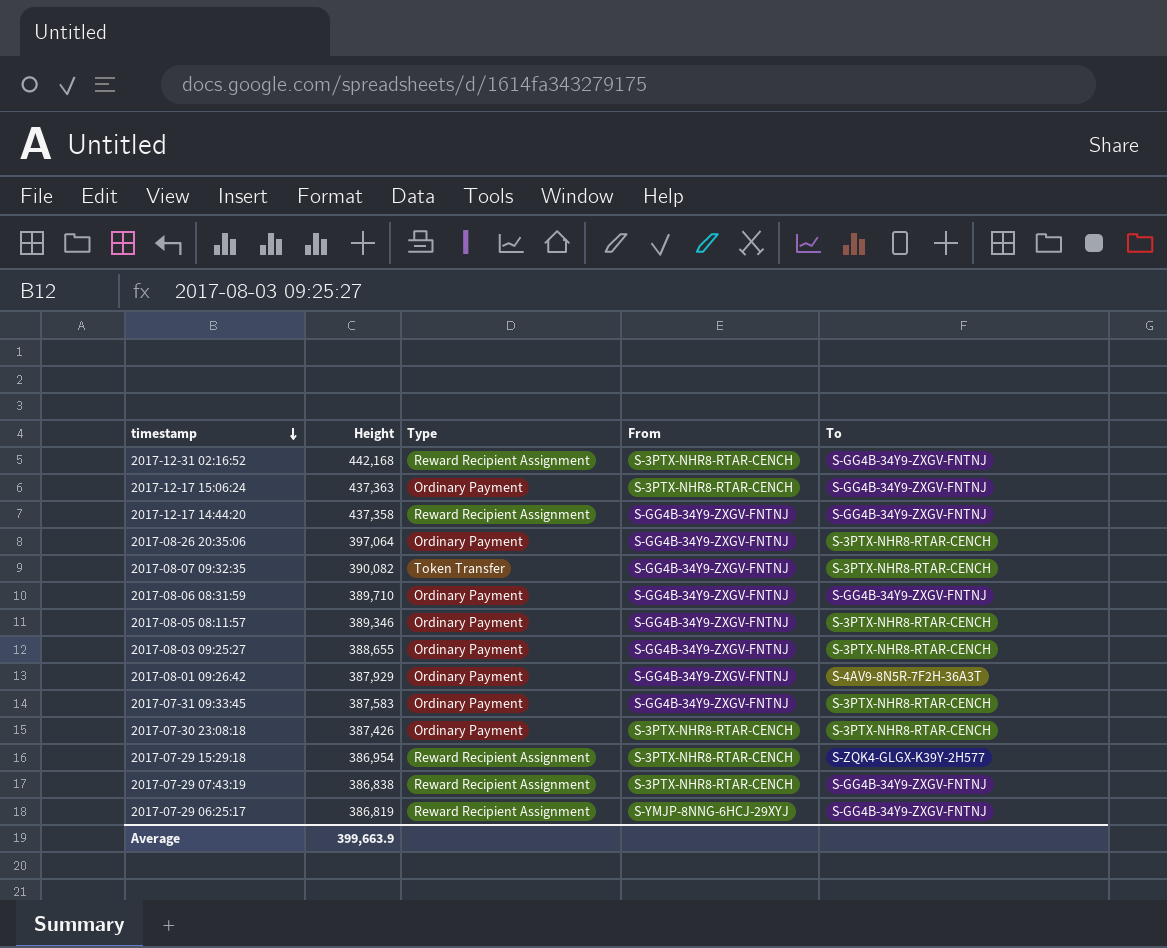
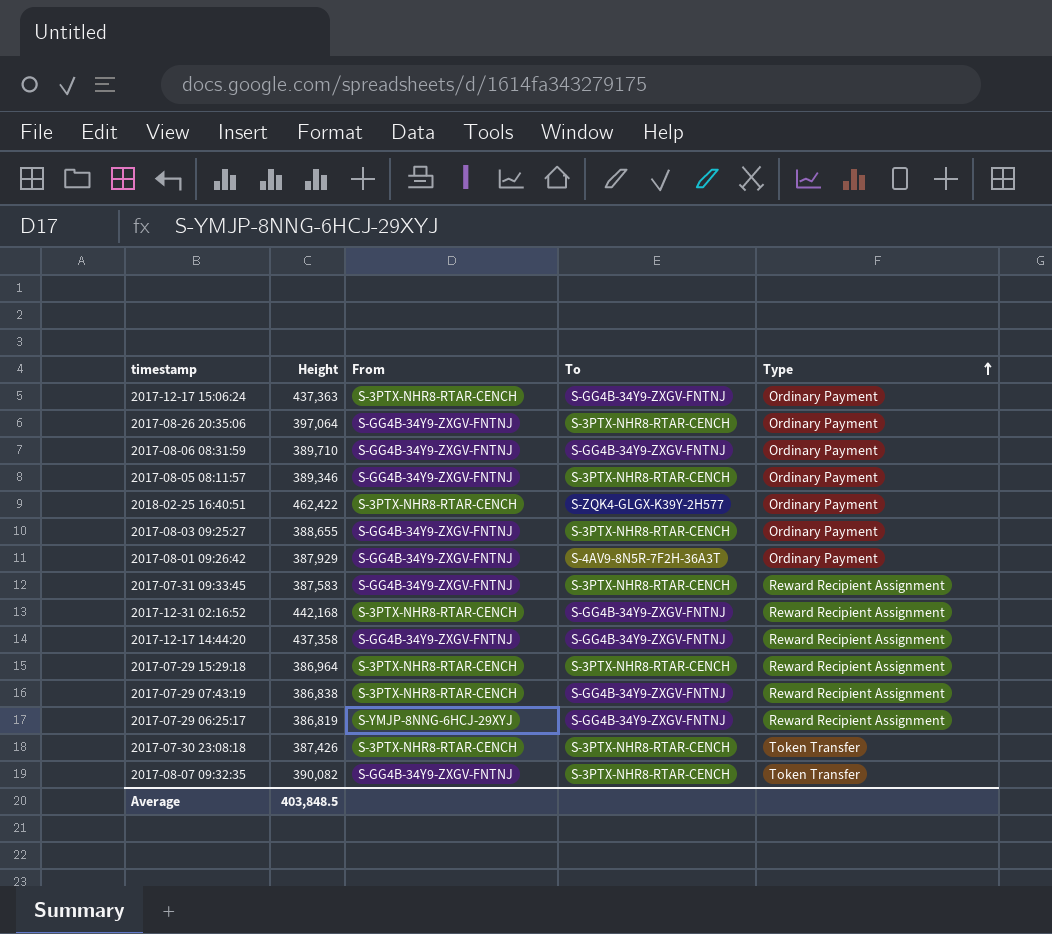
row order: timestamp descending -> Type ascending
column Type | position: 3 -> 5
row 2018-02-25 16:40:51: none -> 462,422 | S-3PTX-NHR8-RTAR-CENCH | S-ZQK4-GLGX-K39Y-2H577 | Ordinary Payment
2017-07-31 09:33:45 | Type: Ordinary Payment -> Reward Recipient Assignment
2017-07-29 15:29:18 | Height: 386,954 -> 386,964
2017-07-29 15:29:18 | To: S-ZQK4-GLGX-K39Y-2H577 -> S-3PTX-NHR8-RTAR-CENCH
2017-07-30 23:08:18 | Type: Ordinary Payment -> Token Transfer
Average | Height: 399,663.9 -> 403,848.5

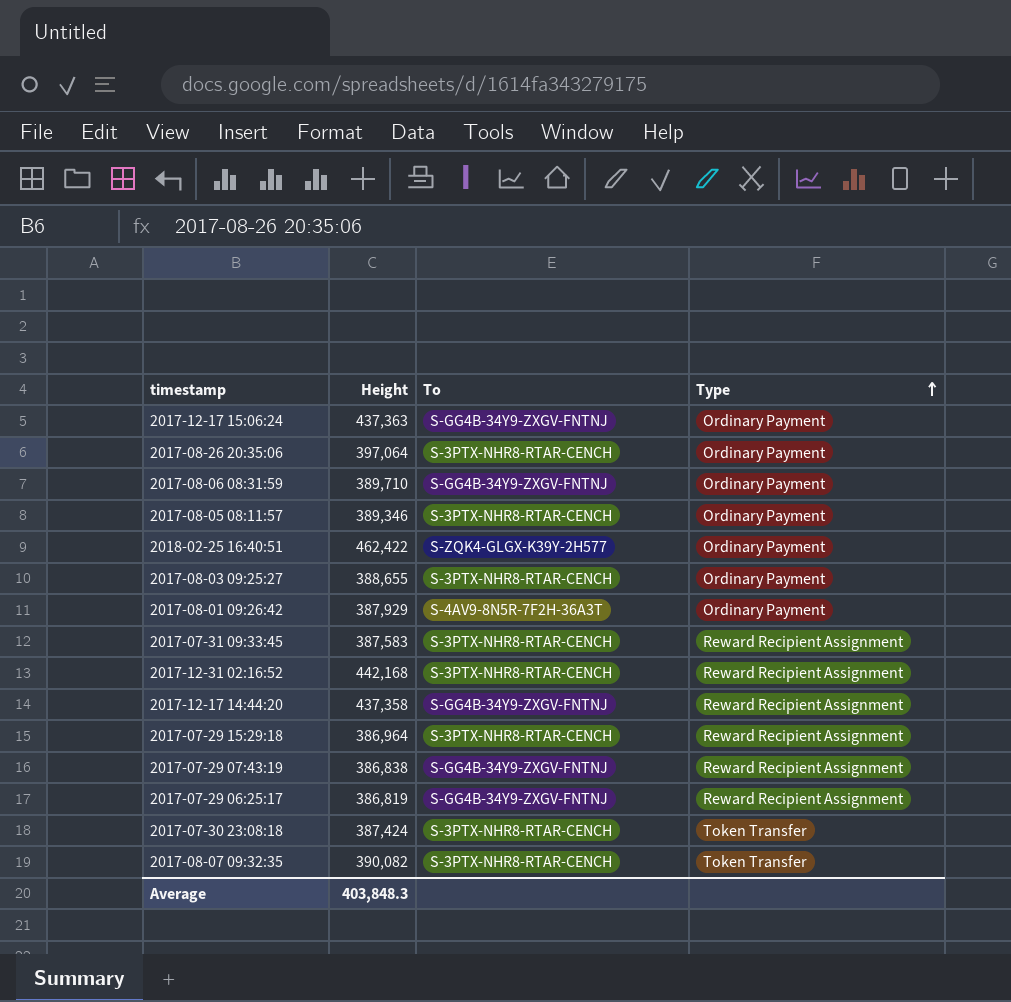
column From | position: 3 -> none
2017-12-31 02:16:52 | To: S-GG4B-34Y9-ZXGV-FNTNJ -> S-3PTX-NHR8-RTAR-CENCH
2017-07-30 23:08:18 | Height: 387,426 -> 387,424
Average | Height: 403,848.5 -> 403,848.3

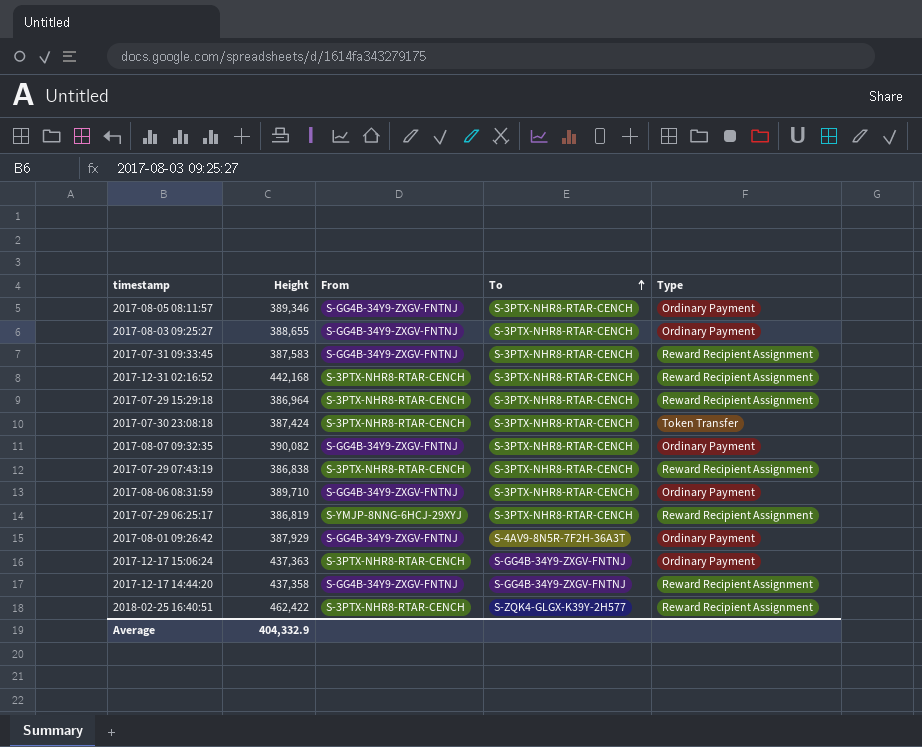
row order: Type ascending -> To ascending
column From | position: none -> 3
row 2017-08-26 20:35:06: 397,064 | S-3PTX-NHR8-RTAR-CENCH | Ordinary Payment -> none
2017-08-07 09:32:35 | Type: Token Transfer -> Ordinary Payment
2017-07-29 07:43:19 | To: S-GG4B-34Y9-ZXGV-FNTNJ -> S-3PTX-NHR8-RTAR-CENCH
2017-08-06 08:31:59 | To: S-GG4B-34Y9-ZXGV-FNTNJ -> S-3PTX-NHR8-RTAR-CENCH
2017-07-29 06:25:17 | To: S-GG4B-34Y9-ZXGV-FNTNJ -> S-3PTX-NHR8-RTAR-CENCH
2018-02-25 16:40:51 | Type: Ordinary Payment -> Reward Recipient Assignment
Average | Height: 403,848.3 -> 404,332.9

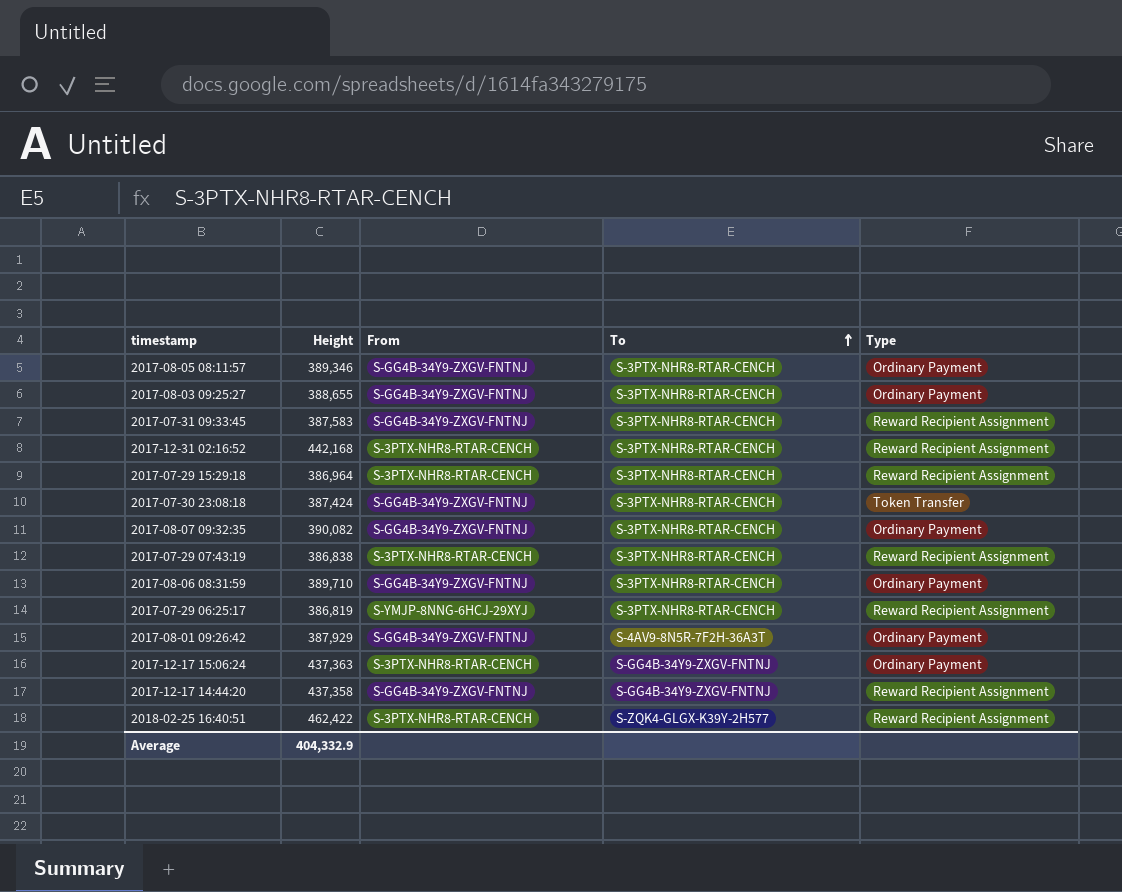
2017-07-30 23:08:18 | From: S-3PTX-NHR8-RTAR-CENCH -> S-GG4B-34Y9-ZXGV-FNTNJ

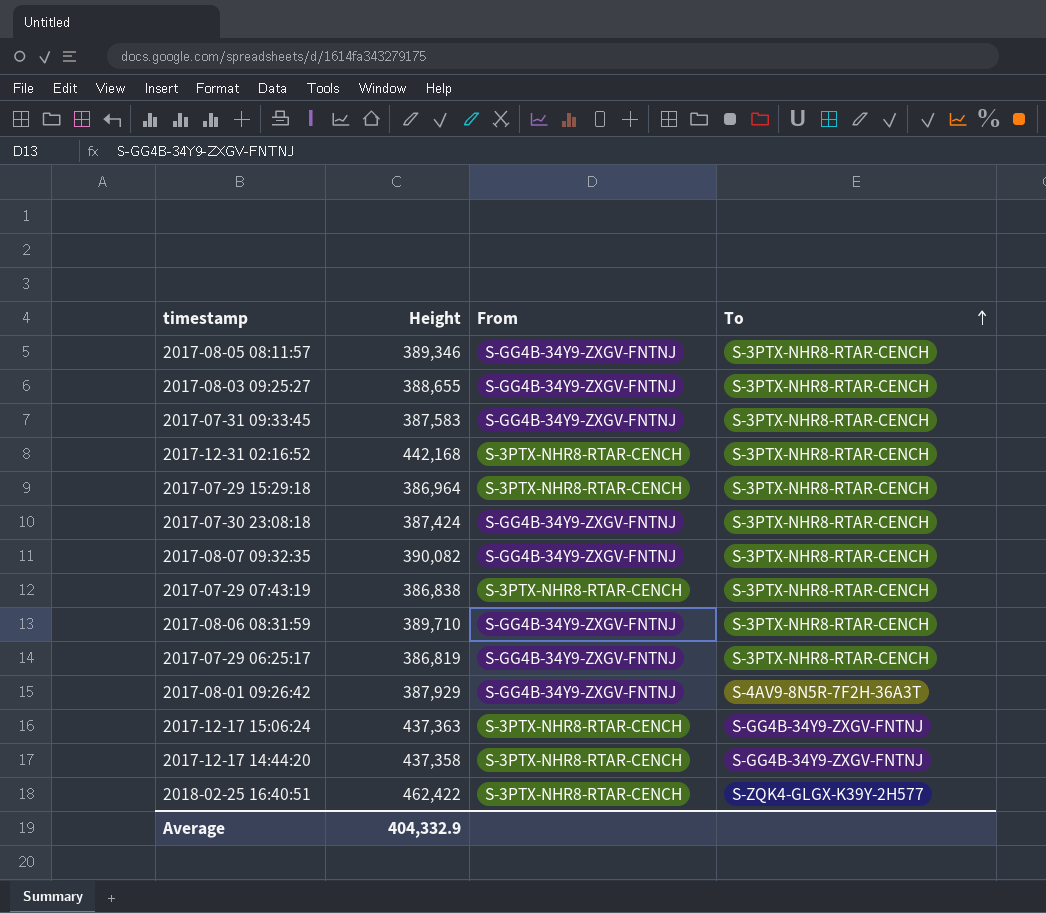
column Type | position: 5 -> none
2017-07-29 06:25:17 | From: S-YMJP-8NNG-6HCJ-29XYJ -> S-GG4B-34Y9-ZXGV-FNTNJ
2017-12-17 14:44:20 | From: S-GG4B-34Y9-ZXGV-FNTNJ -> S-3PTX-NHR8-RTAR-CENCH

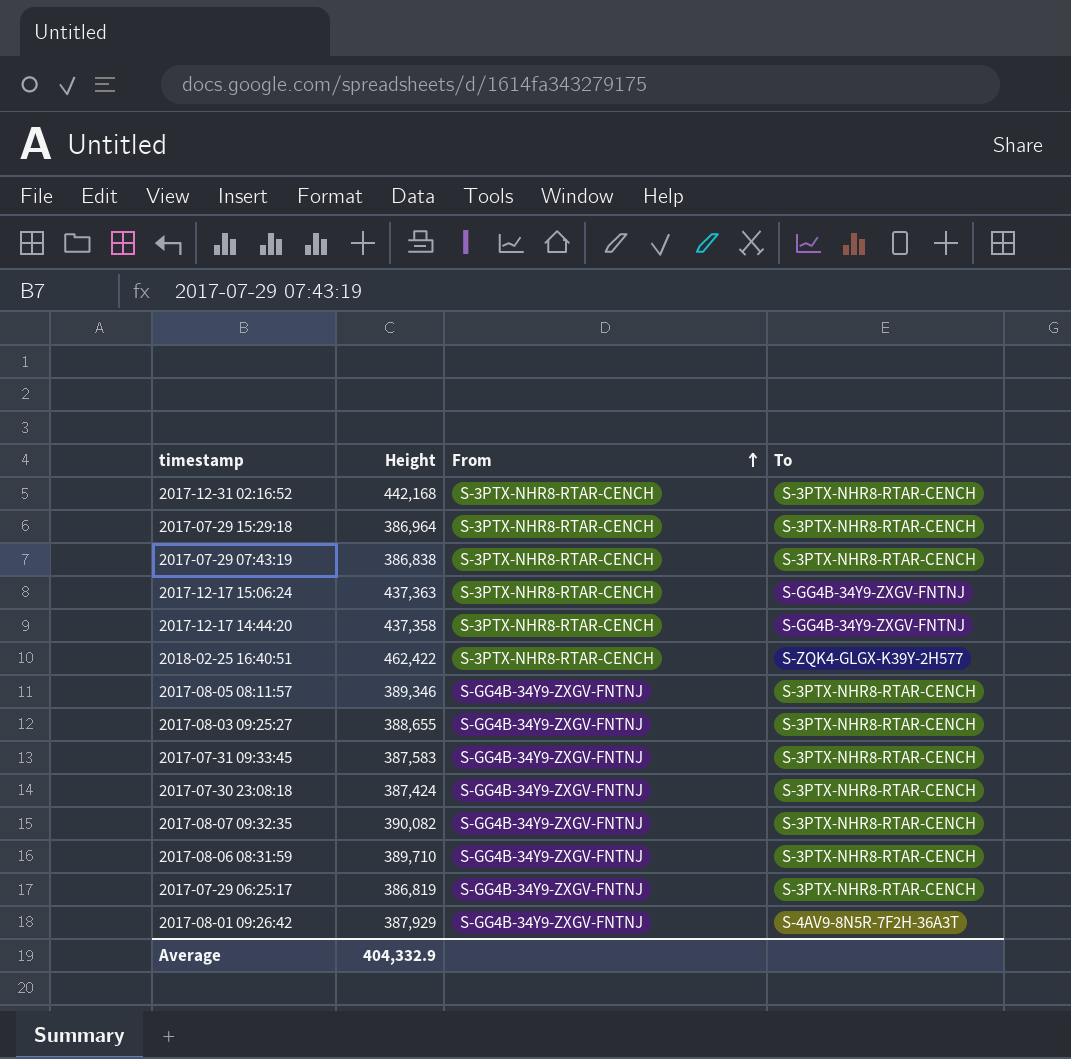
row order: To ascending -> From ascending

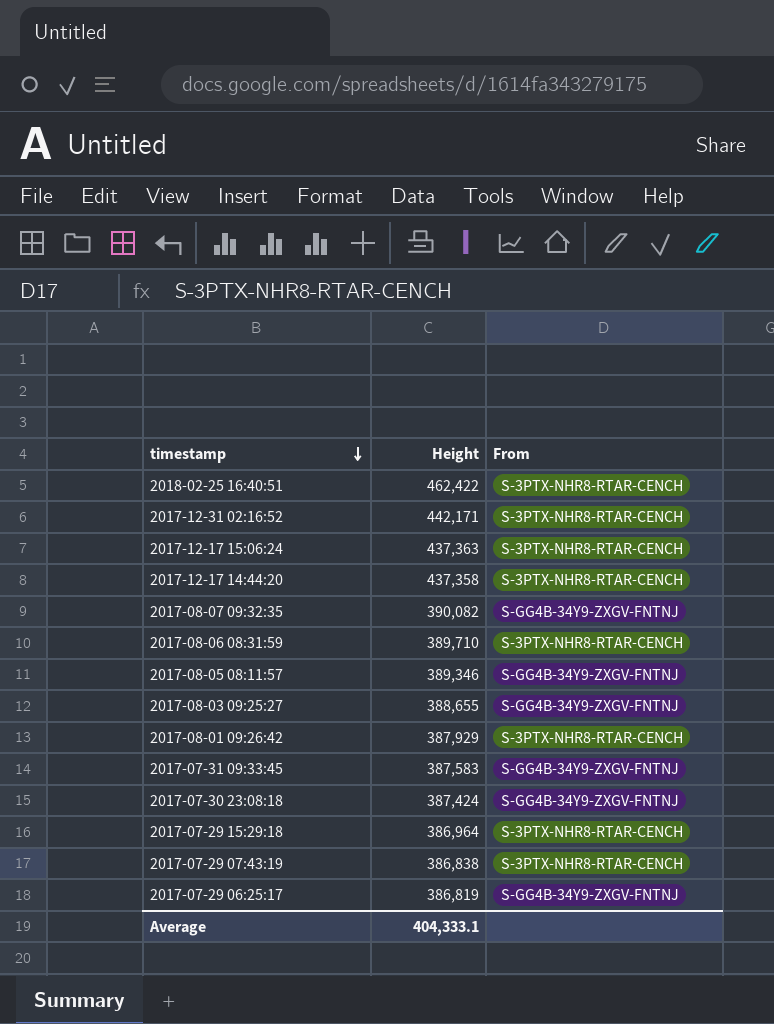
row order: From ascending -> timestamp descending
column To | position: 4 -> none
2017-12-31 02:16:52 | Height: 442,168 -> 442,171
2017-08-06 08:31:59 | From: S-GG4B-34Y9-ZXGV-FNTNJ -> S-3PTX-NHR8-RTAR-CENCH
2017-08-01 09:26:42 | From: S-GG4B-34Y9-ZXGV-FNTNJ -> S-3PTX-NHR8-RTAR-CENCH
Average | Height: 404,332.9 -> 404,333.1

